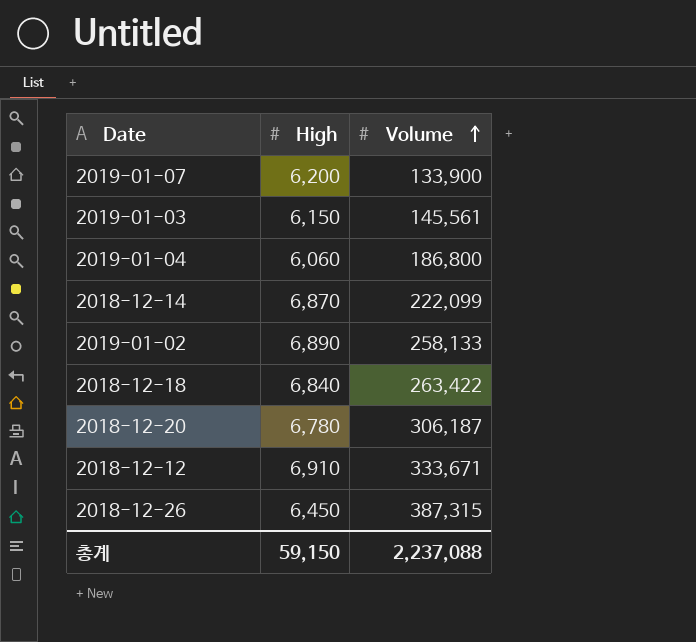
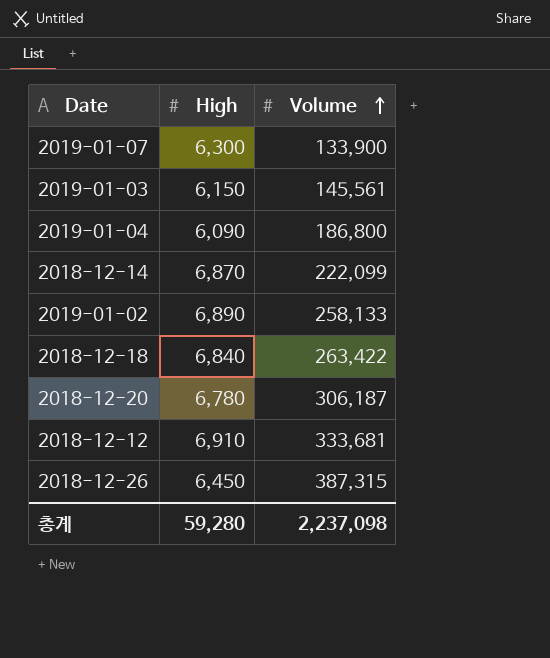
2019-01-07 | High: 6,200 -> 6,300
2019-01-04 | High: 6,060 -> 6,090
2018-12-12 | Volume: 333,671 -> 333,681
총계 | High: 59,150 -> 59,280
총계 | Volume: 2,237,088 -> 2,237,098

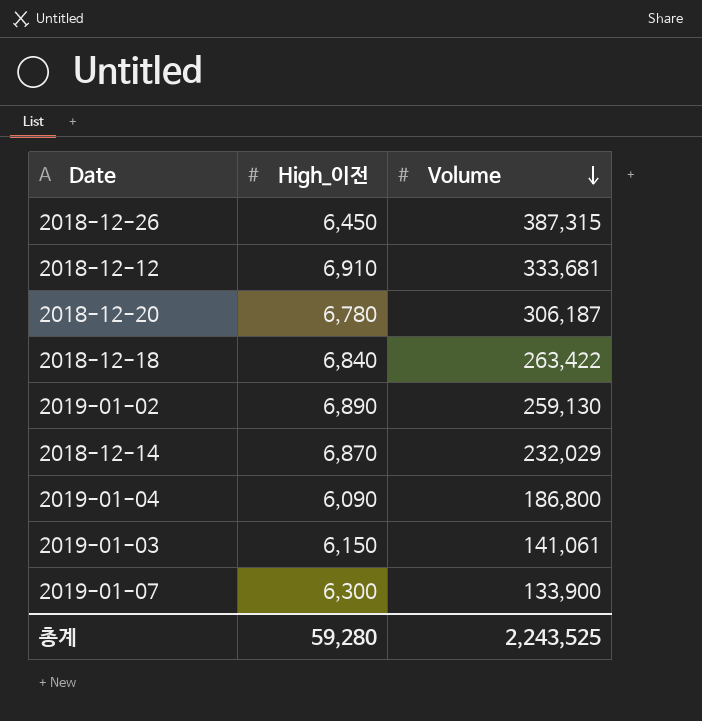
row order: Volume ascending -> Volume descending
column name: High -> High_이전
2019-01-02 | Volume: 258,133 -> 259,130
2018-12-14 | Volume: 222,099 -> 232,029
2019-01-03 | Volume: 145,561 -> 141,061
총계 | Volume: 2,237,098 -> 2,243,525

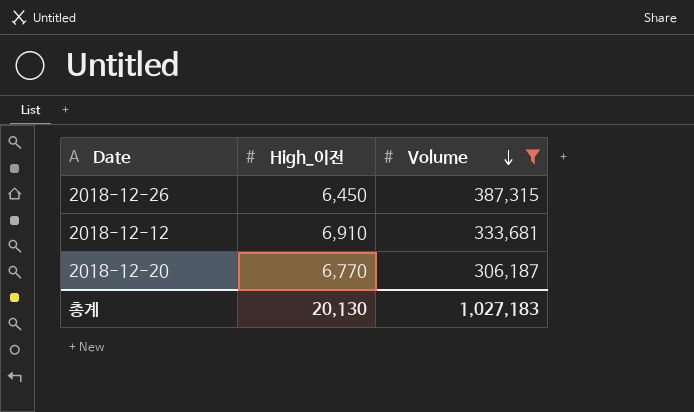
filter: none -> Volume >= 306,187
2018-12-20 | High_이전: 6,780 -> 6,770
총계 | High_이전: 59,280 -> 20,130
총계 | Volume: 2,243,525 -> 1,027,183

